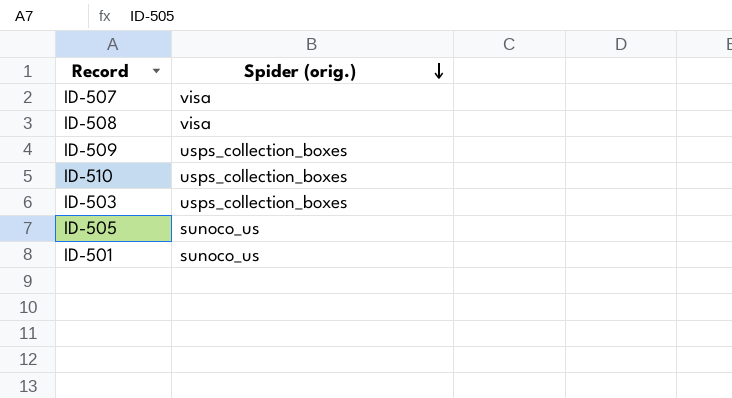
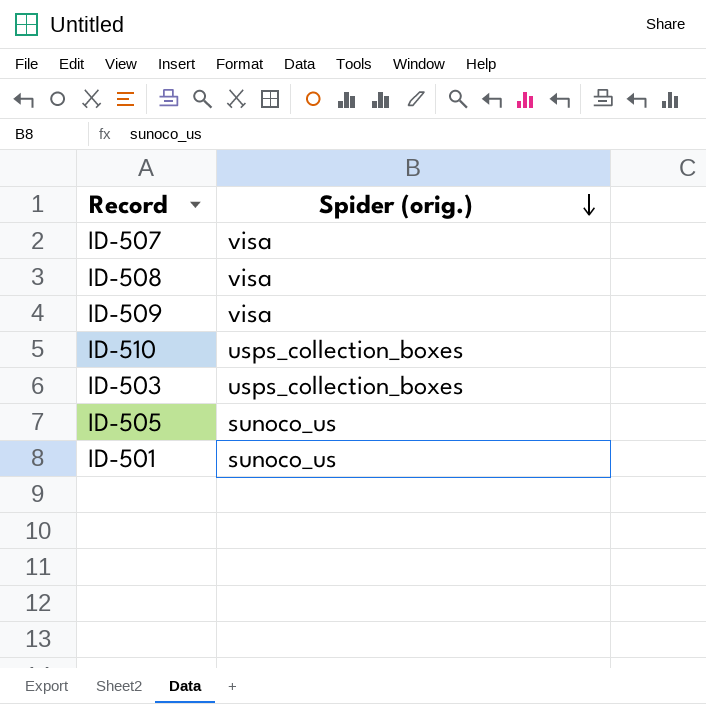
ID-509 | Spider (orig.): usps_collection_boxes -> visa

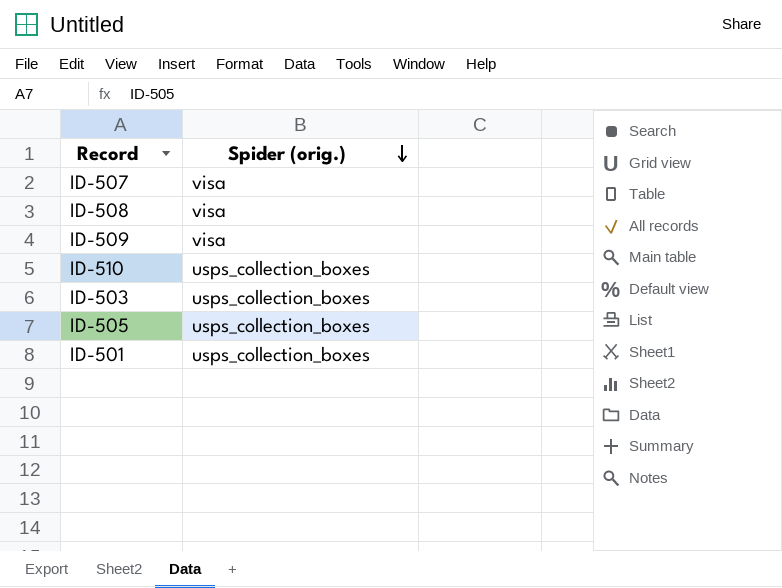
ID-505 | Spider (orig.): sunoco_us -> usps_collection_boxes
ID-501 | Spider (orig.): sunoco_us -> usps_collection_boxes

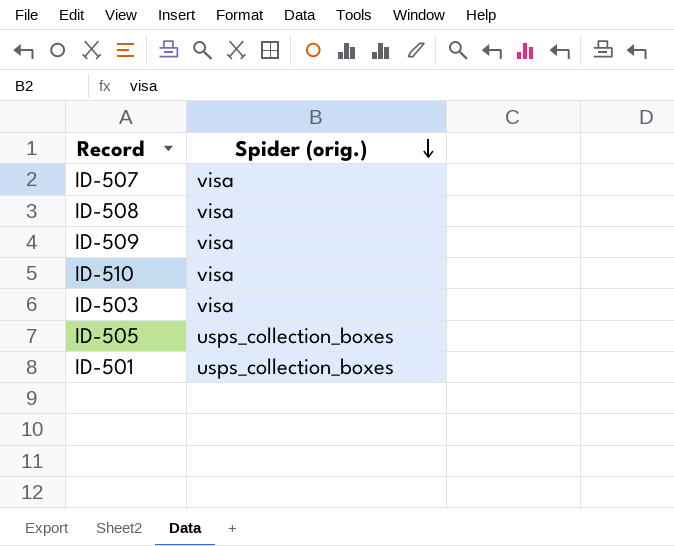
ID-510 | Spider (orig.): usps_collection_boxes -> visa
ID-503 | Spider (orig.): usps_collection_boxes -> visa

